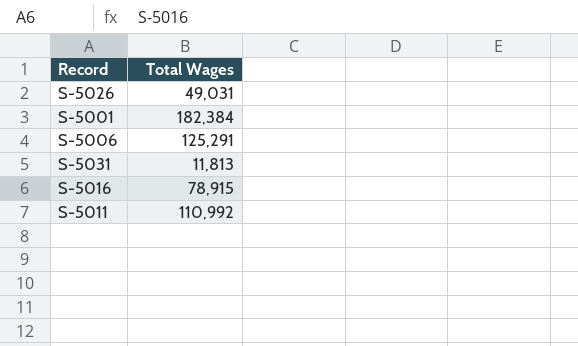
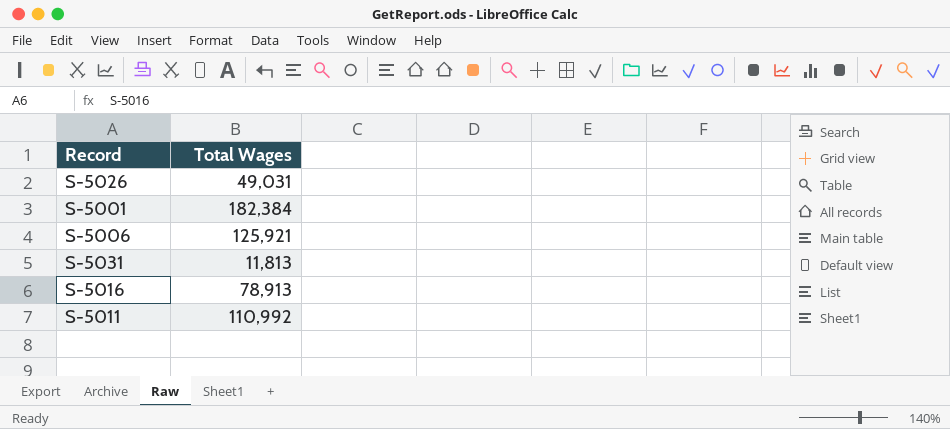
S-5006 | Total Wages: 125,291 -> 125,921
S-5016 | Total Wages: 78,915 -> 78,913

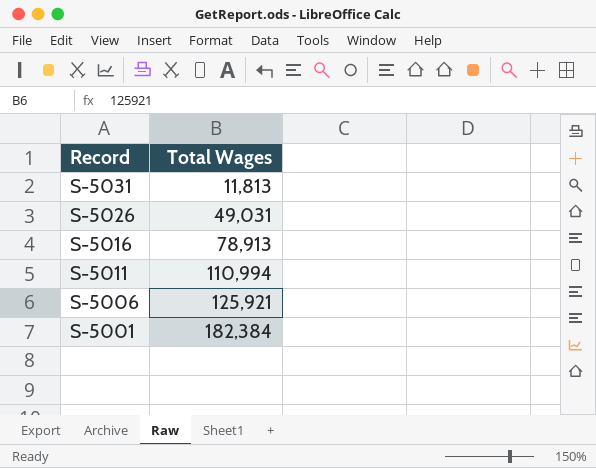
row order: none -> Record descending
S-5011 | Total Wages: 110,992 -> 110,994

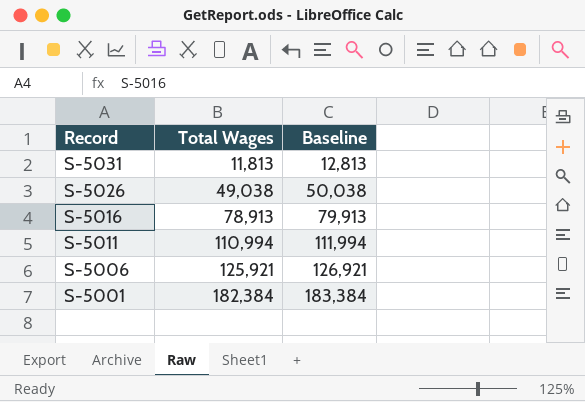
column Baseline | formula: none -> [Total Wages] + 1000
S-5026 | Total Wages: 49,031 -> 49,038

